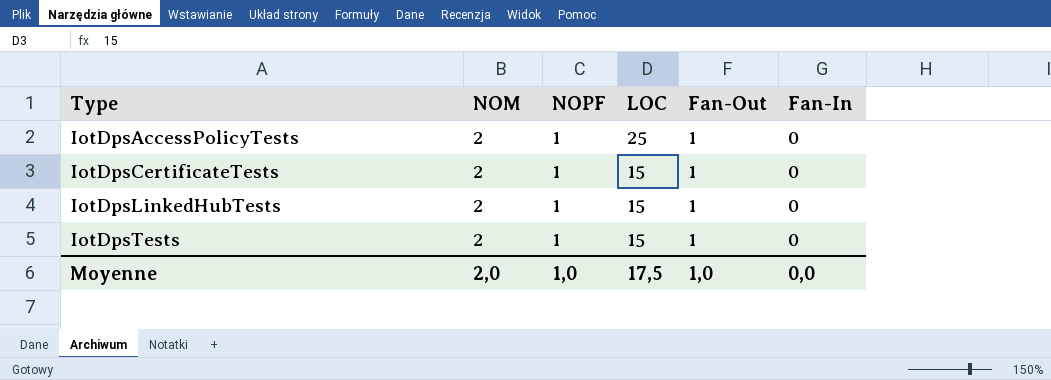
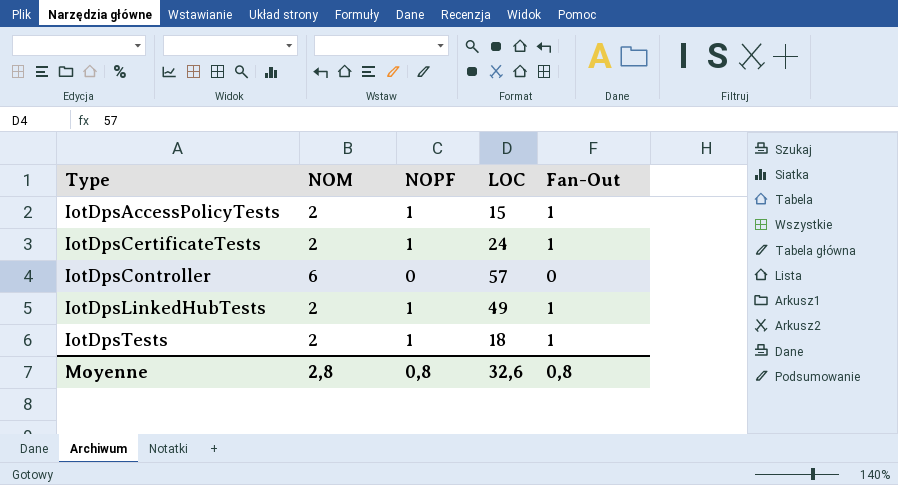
column Fan-In | position: 6 -> none
IotDpsAccessPolicyTests | LOC: 25 -> 15
IotDpsCertificateTests | LOC: 15 -> 24
row IotDpsController: none -> 6 | 0 | 57 | 0
IotDpsLinkedHubTests | LOC: 15 -> 49
IotDpsTests | LOC: 15 -> 18
Moyenne | NOM: 2,0 -> 2,8
Moyenne | NOPF: 1,0 -> 0,8
Moyenne | LOC: 17,5 -> 32,6
Moyenne | Fan-Out: 1,0 -> 0,8

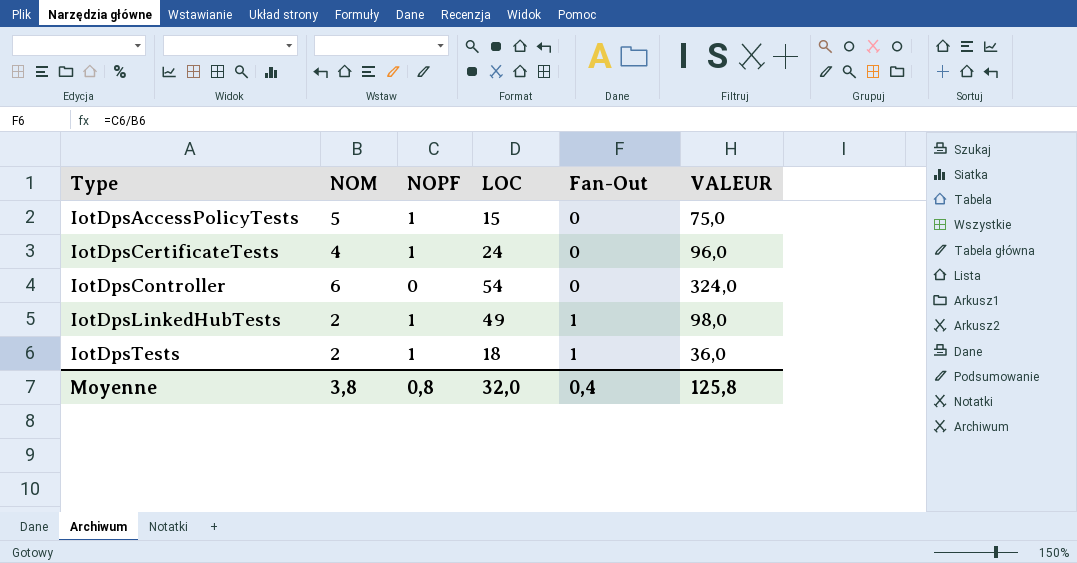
column VALEUR | formula: none -> [NOM] * [LOC]
IotDpsAccessPolicyTests | NOM: 2 -> 5
IotDpsAccessPolicyTests | Fan-Out: 1 -> 0
IotDpsCertificateTests | NOM: 2 -> 4
IotDpsCertificateTests | Fan-Out: 1 -> 0
IotDpsController | LOC: 57 -> 54
Moyenne | NOM: 2,8 -> 3,8
Moyenne | LOC: 32,6 -> 32,0
Moyenne | Fan-Out: 0,8 -> 0,4

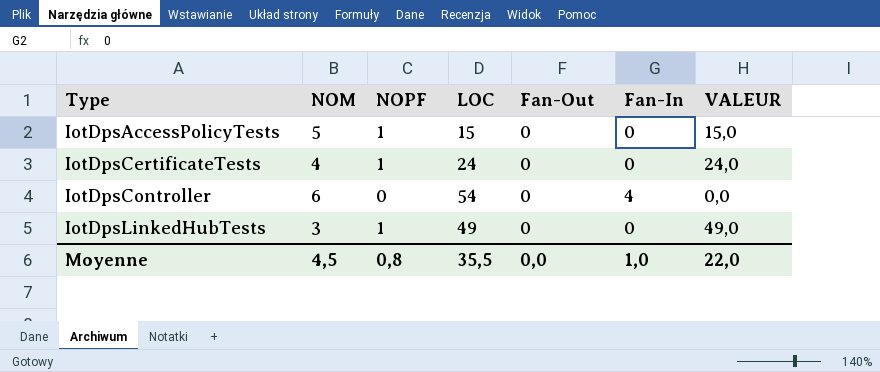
column Fan-In | position: none -> 6
column VALEUR | formula: [NOM] * [LOC] -> [NOPF] * [LOC]
row IotDpsTests: 2 | 1 | 18 | 1 | 36,0 -> none
IotDpsLinkedHubTests | NOM: 2 -> 3
IotDpsLinkedHubTests | Fan-Out: 1 -> 0
Moyenne | NOM: 3,8 -> 4,5
Moyenne | LOC: 32,0 -> 35,5
Moyenne | Fan-Out: 0,4 -> 0,0
Moyenne | VALEUR: 125,8 -> 22,0

